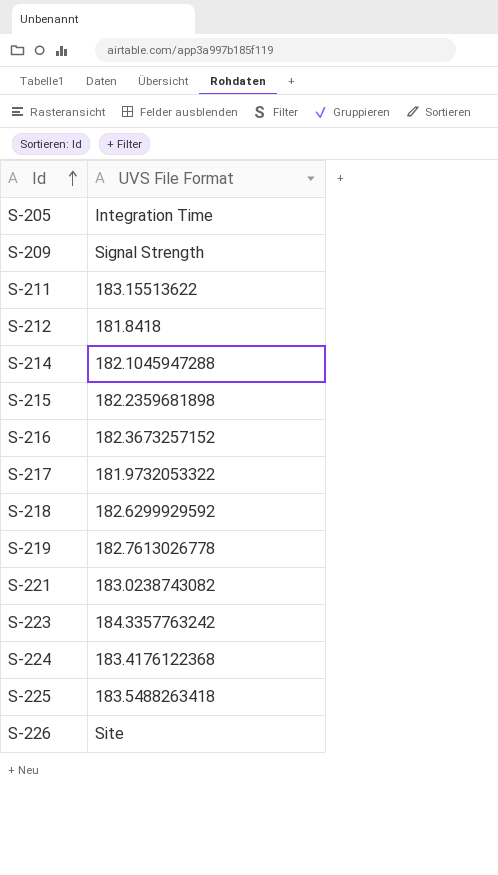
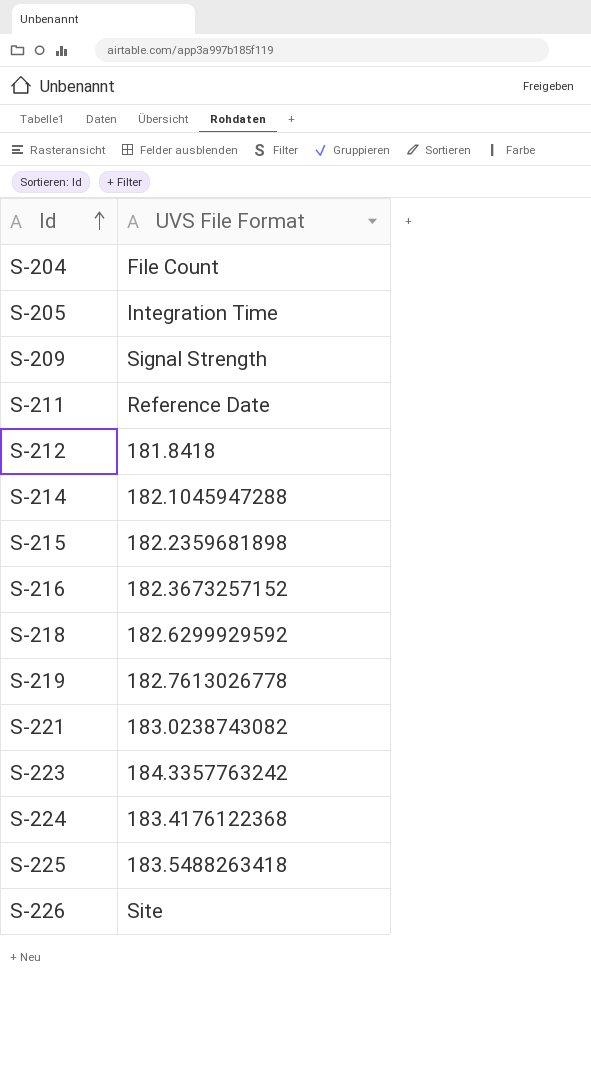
row S-217: 181.9732053322 -> none
row S-204: none -> File Count
S-211 | UVS File Format: 183.15513622 -> Reference Date

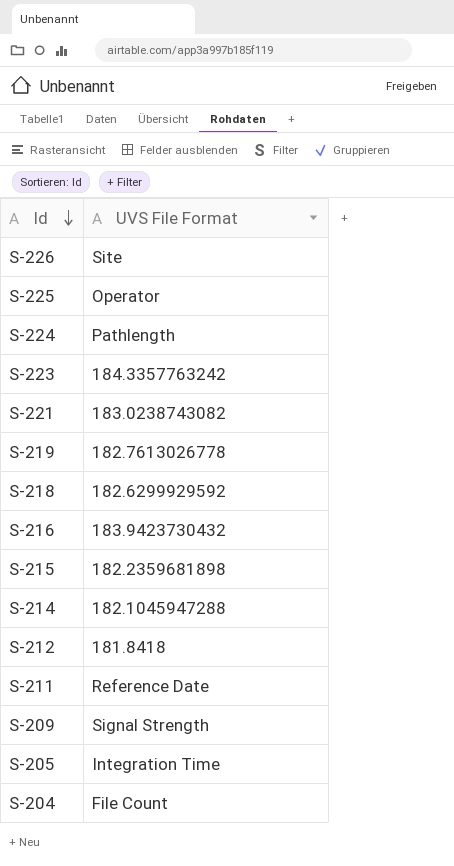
row order: Id ascending -> Id descending
S-225 | UVS File Format: 183.5488263418 -> Operator
S-224 | UVS File Format: 183.4176122368 -> Pathlength
S-216 | UVS File Format: 182.3673257152 -> 183.9423730432

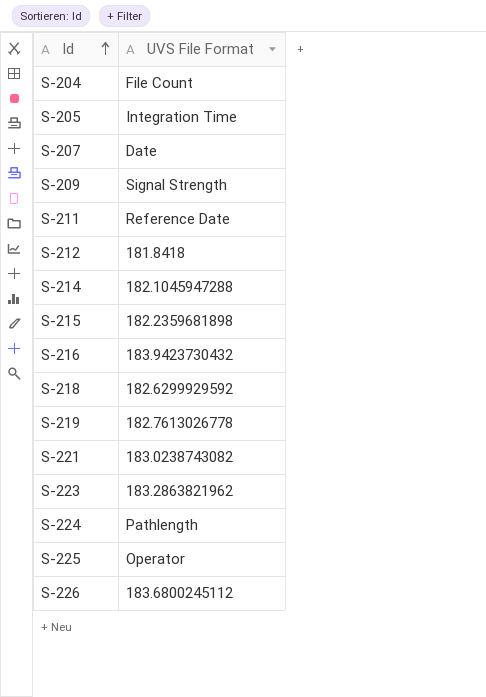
row order: Id descending -> Id ascending
row S-207: none -> Date
S-223 | UVS File Format: 184.3357763242 -> 183.2863821962
S-226 | UVS File Format: Site -> 183.6800245112

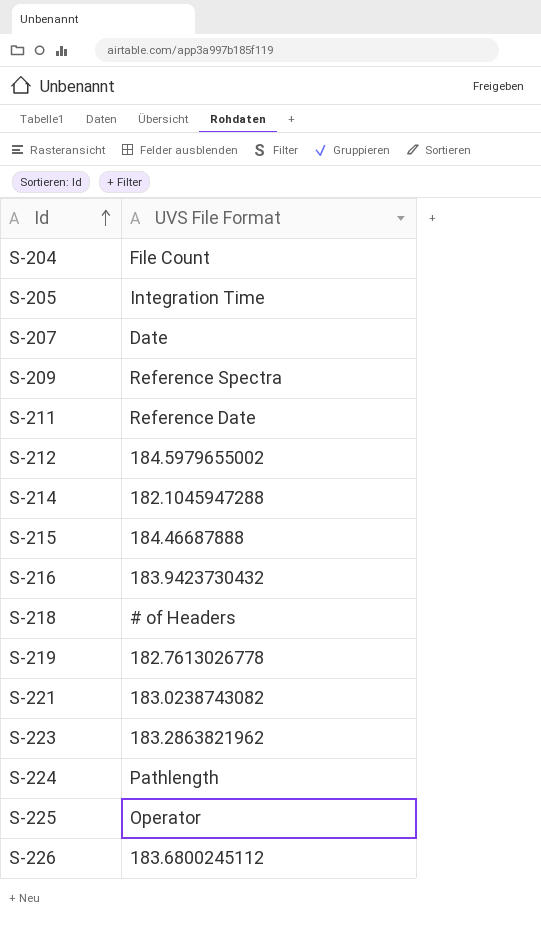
S-209 | UVS File Format: Signal Strength -> Reference Spectra
S-212 | UVS File Format: 181.8418 -> 184.5979655002
S-215 | UVS File Format: 182.2359681898 -> 184.46687888
S-218 | UVS File Format: 182.6299929592 -> # of Headers

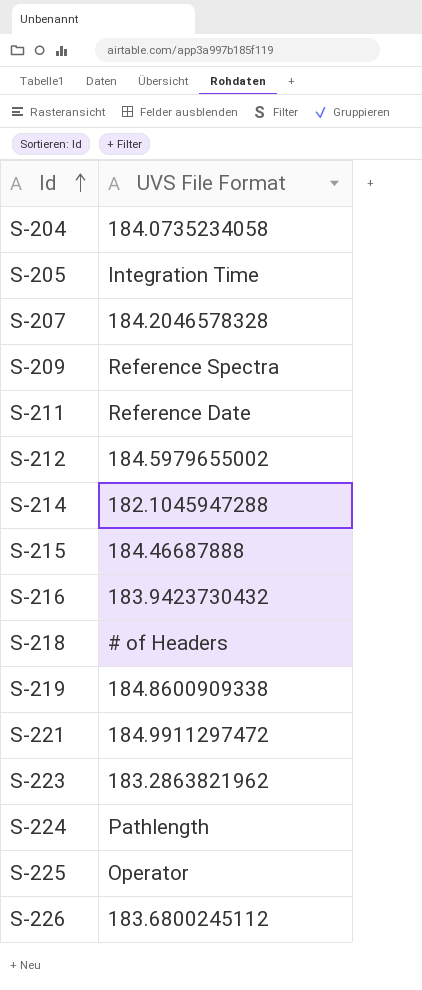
S-204 | UVS File Format: File Count -> 184.0735234058
S-207 | UVS File Format: Date -> 184.2046578328
S-219 | UVS File Format: 182.7613026778 -> 184.8600909338
S-221 | UVS File Format: 183.0238743082 -> 184.9911297472

